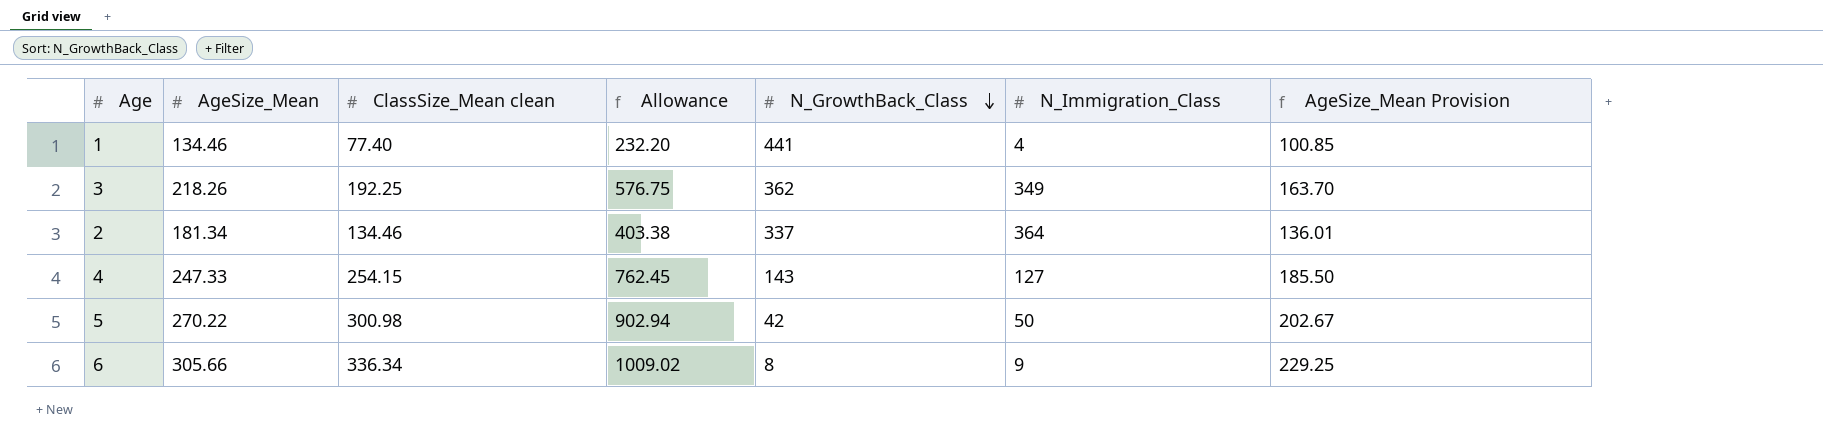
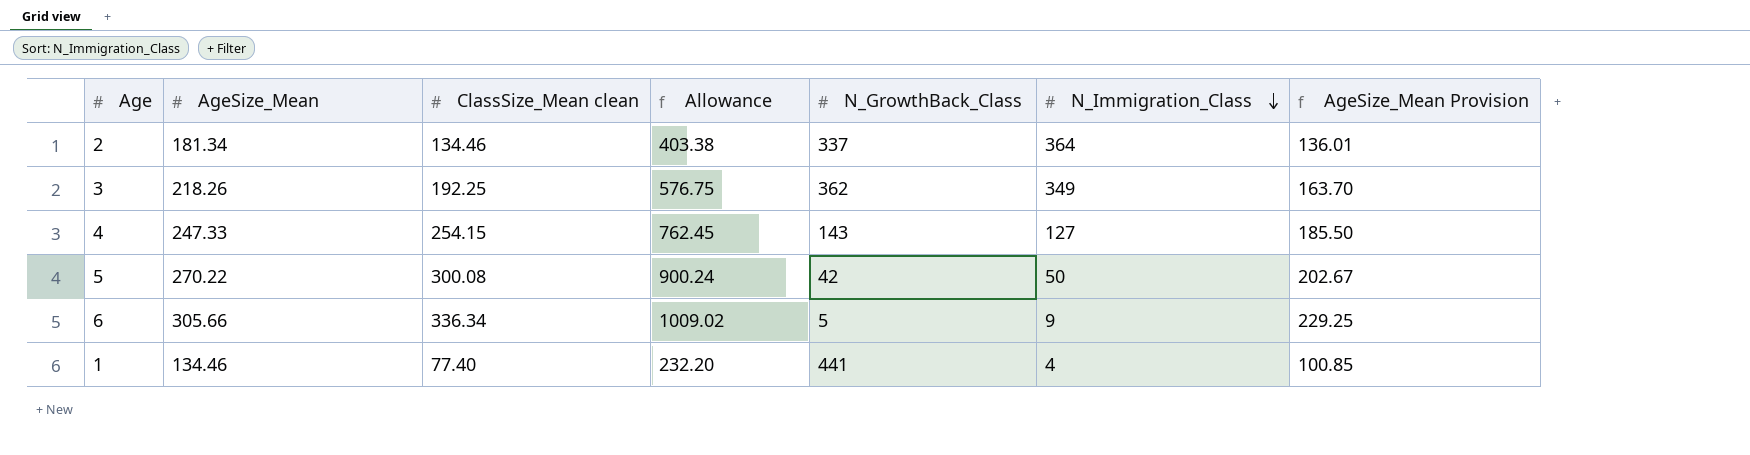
row order: N_GrowthBack_Class descending -> N_Immigration_Class descending
5 | ClassSize_Mean clean: 300.98 -> 300.08
5 | Allowance: 902.94 -> 900.24
6 | N_GrowthBack_Class: 8 -> 5

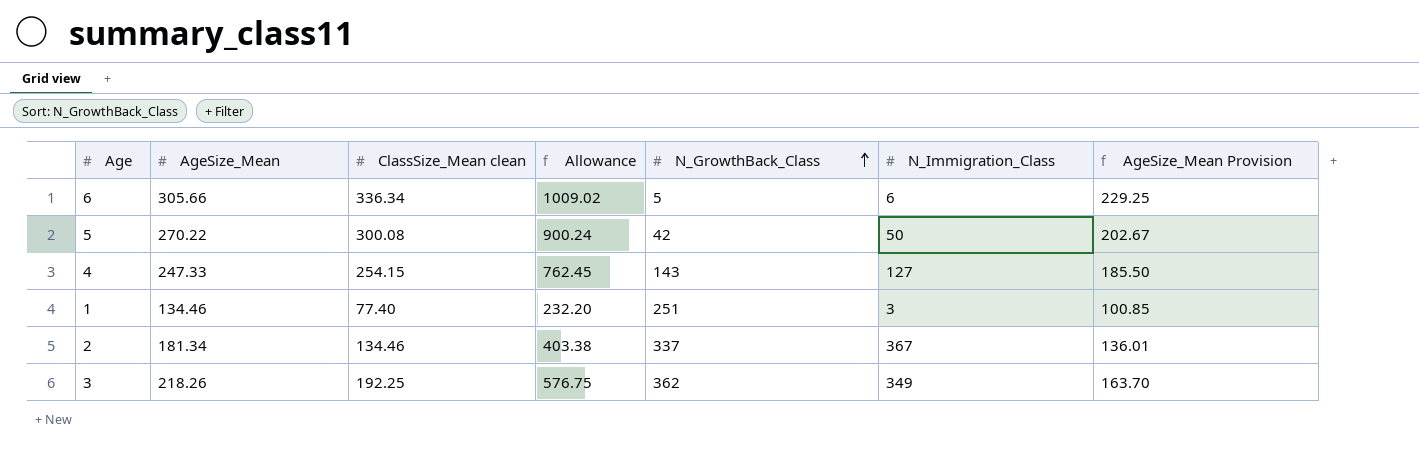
row order: N_Immigration_Class descending -> N_GrowthBack_Class ascending
6 | N_Immigration_Class: 9 -> 6
1 | N_GrowthBack_Class: 441 -> 251
1 | N_Immigration_Class: 4 -> 3
2 | N_Immigration_Class: 364 -> 367

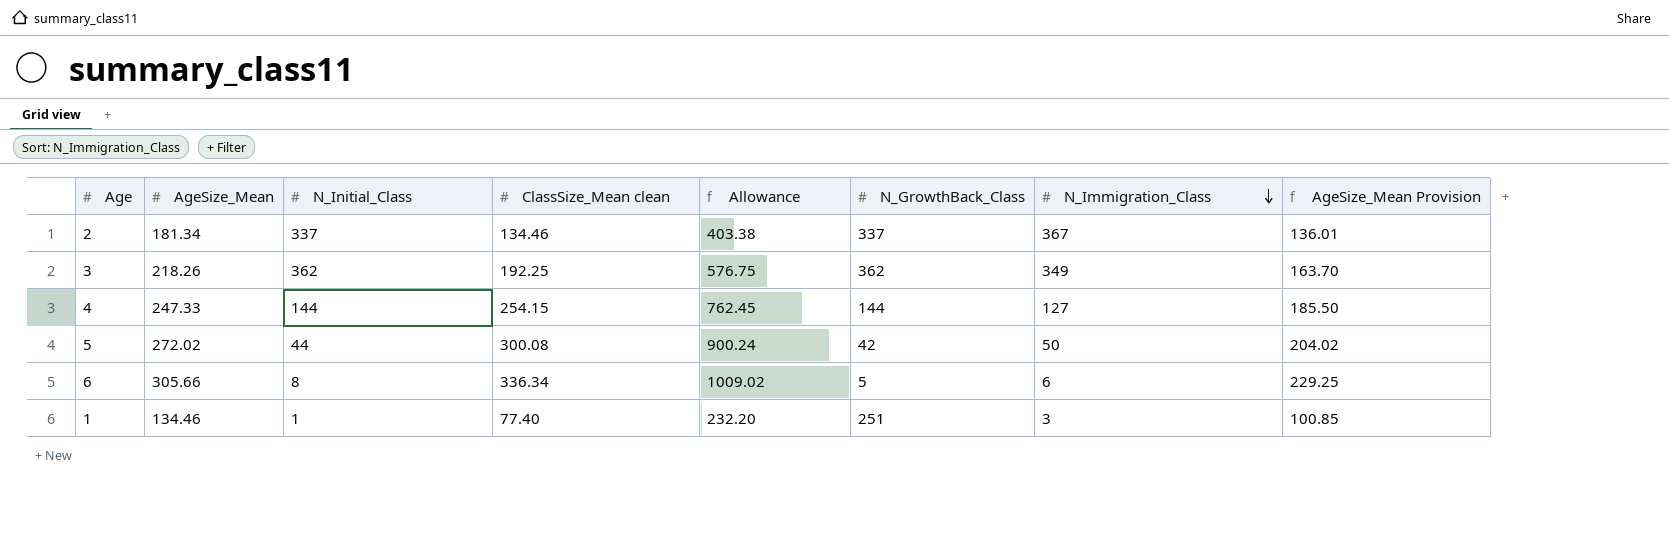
row order: N_GrowthBack_Class ascending -> N_Immigration_Class descending
column N_Initial_Class | position: none -> 3
4 | N_GrowthBack_Class: 143 -> 144
5 | AgeSize_Mean: 270.22 -> 272.02
5 | AgeSize_Mean Provision: 202.67 -> 204.02

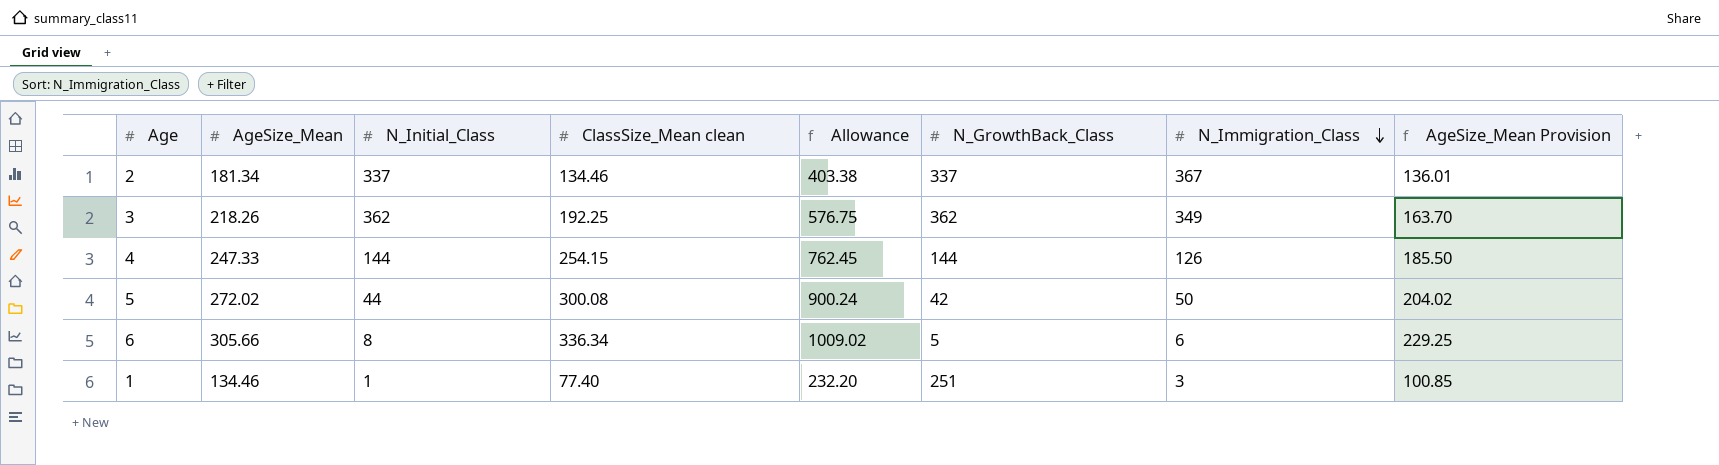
4 | N_Immigration_Class: 127 -> 126

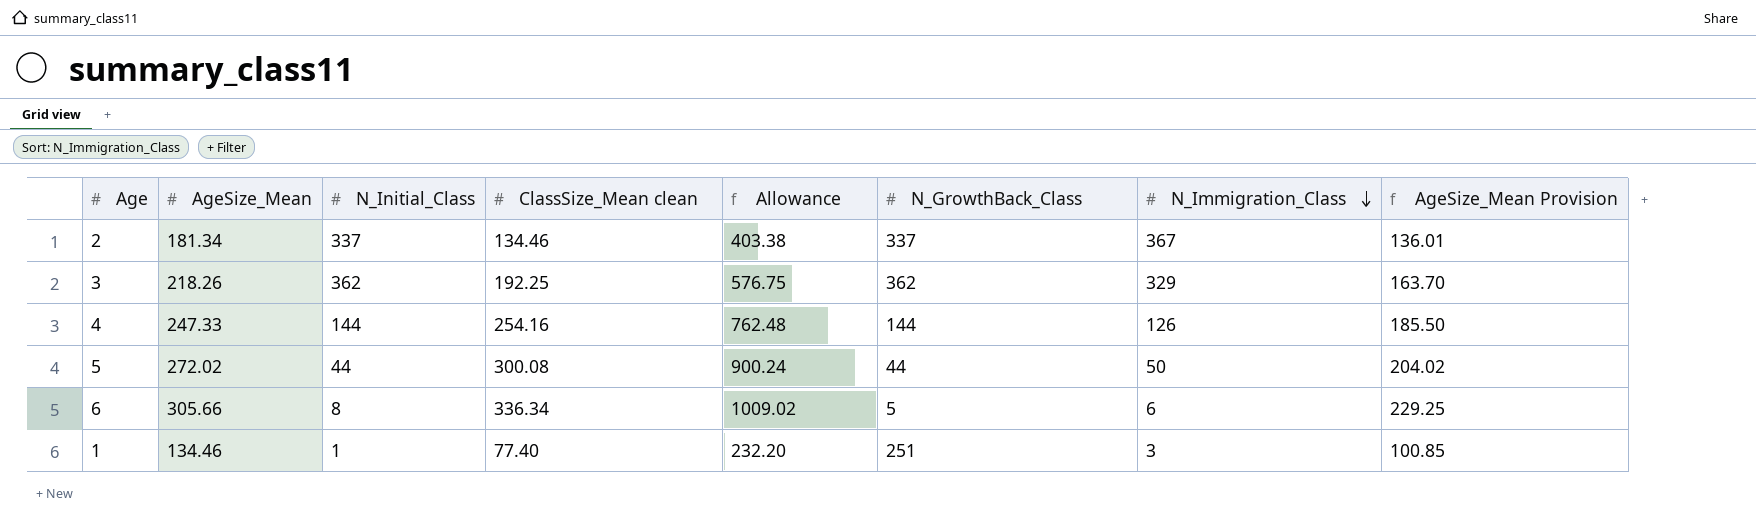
3 | N_Immigration_Class: 349 -> 329
4 | ClassSize_Mean clean: 254.15 -> 254.16
4 | Allowance: 762.45 -> 762.48
5 | N_GrowthBack_Class: 42 -> 44

